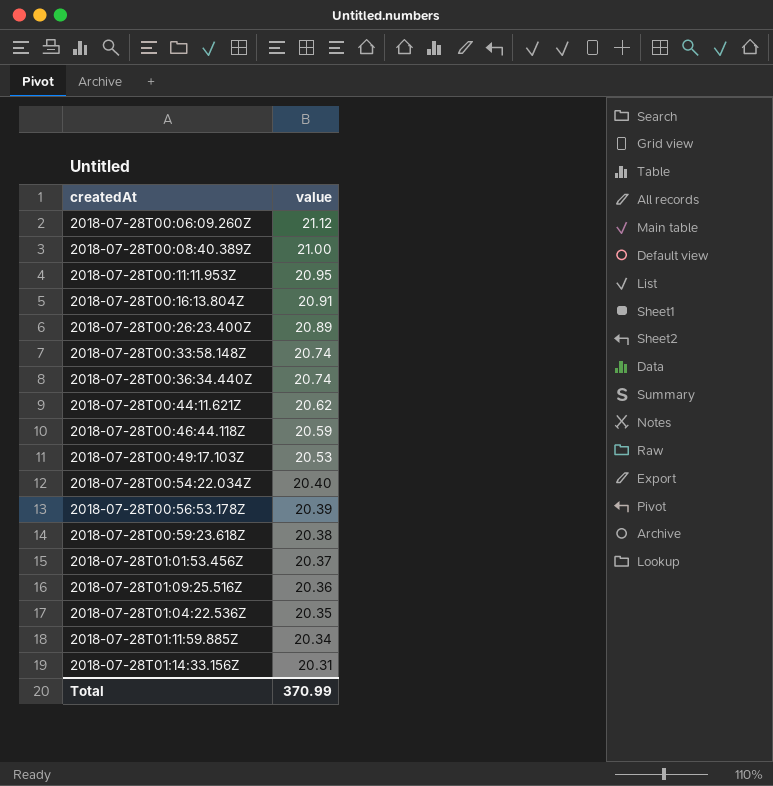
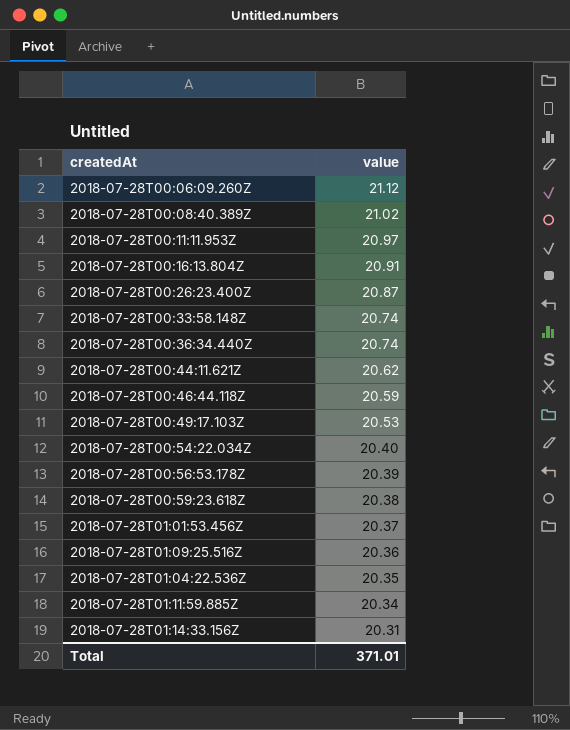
2018-07-28T00:08:40.389Z | value: 21.00 -> 21.02
2018-07-28T00:11:11.953Z | value: 20.95 -> 20.97
2018-07-28T00:26:23.400Z | value: 20.89 -> 20.87
Total | value: 370.99 -> 371.01

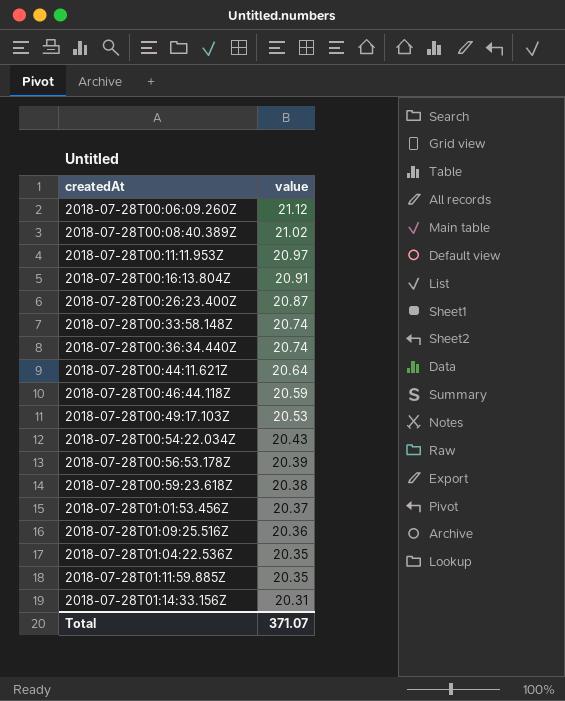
2018-07-28T00:44:11.621Z | value: 20.62 -> 20.64
2018-07-28T00:54:22.034Z | value: 20.40 -> 20.43
2018-07-28T01:11:59.885Z | value: 20.34 -> 20.35
Total | value: 371.01 -> 371.07

